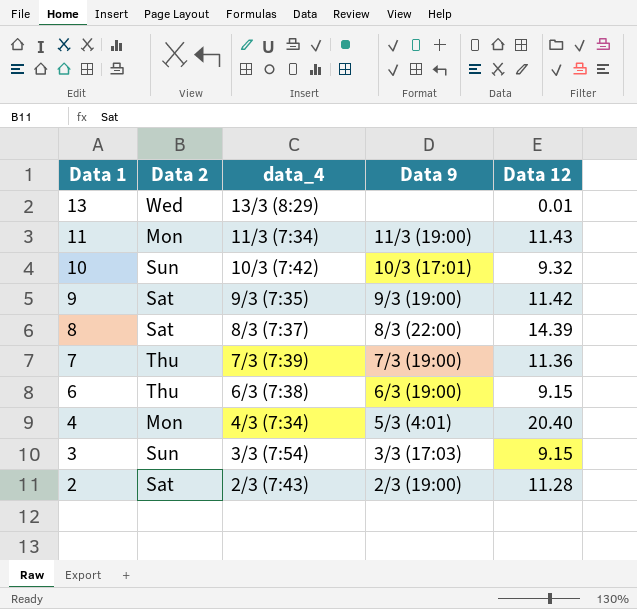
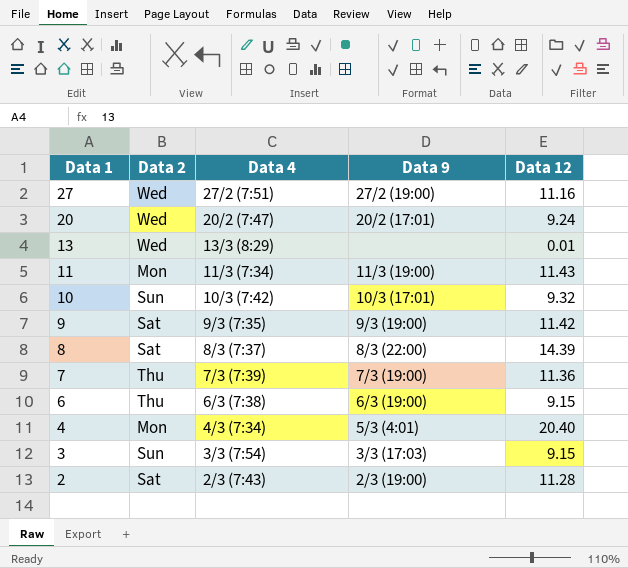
column name: data_4 -> Data 4
row 27: none -> Wed | 27/2 (7:51) | 27/2 (19:00) | 11.16
row 20: none -> Wed | 20/2 (7:47) | 20/2 (17:01) | 9.24

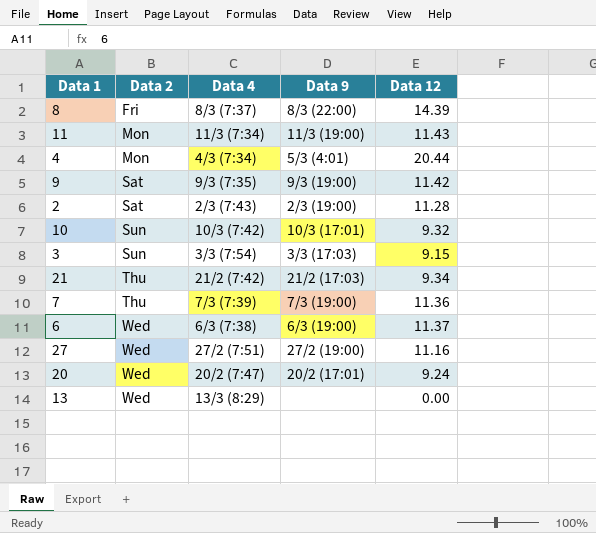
row order: Data 1 descending -> Data 2 ascending
8 | Data 2: Sat -> Fri
4 | Data 12: 20.40 -> 20.44
row 21: none -> Thu | 21/2 (7:42) | 21/2 (17:03) | 9.34
6 | Data 2: Thu -> Wed
6 | Data 12: 9.15 -> 11.37
13 | Data 12: 0.01 -> 0.00

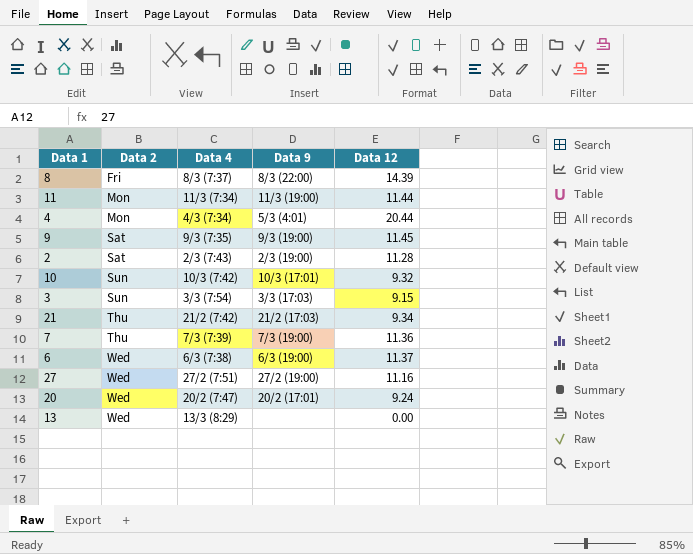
11 | Data 12: 11.43 -> 11.44
9 | Data 12: 11.42 -> 11.45

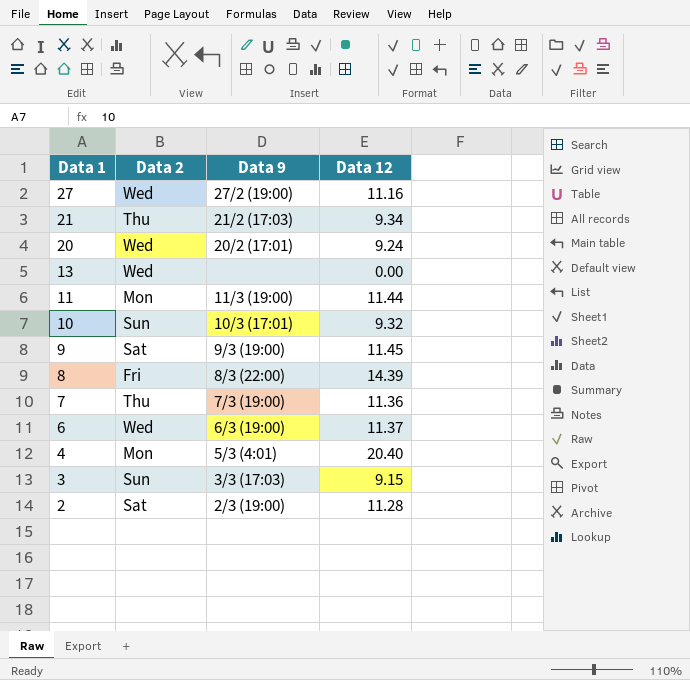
row order: Data 2 ascending -> Data 1 descending
column Data 4 | position: 3 -> none
4 | Data 12: 20.44 -> 20.40

